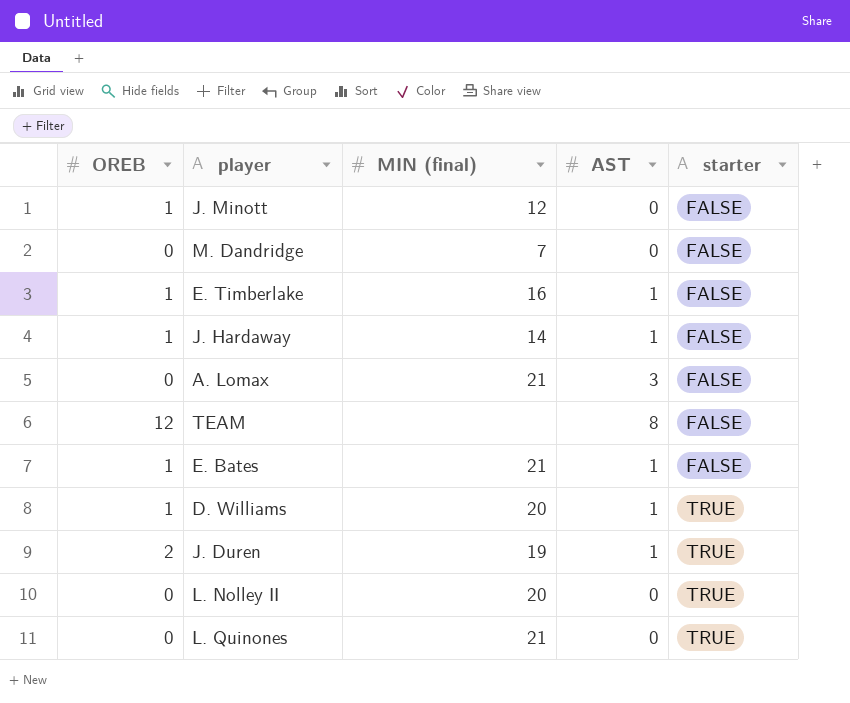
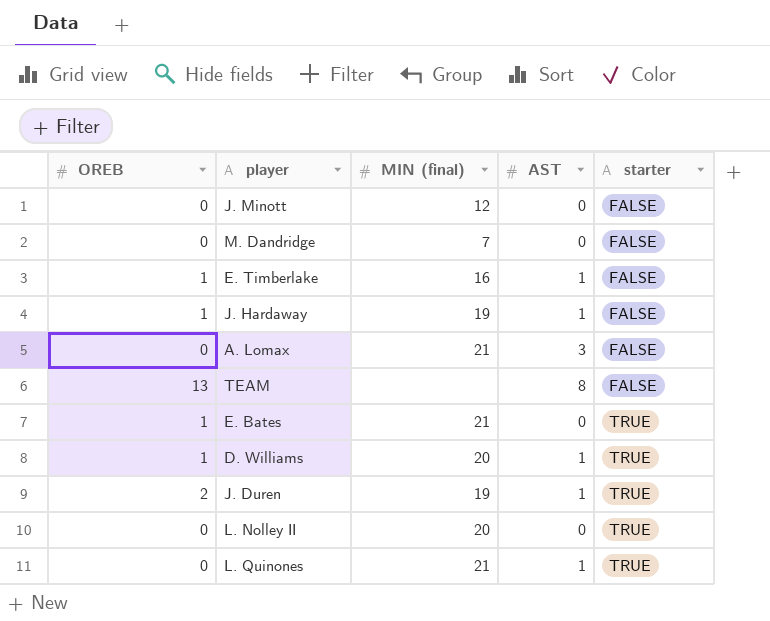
J. Minott | OREB: 1 -> 0
J. Hardaway | MIN (final): 14 -> 19
TEAM | OREB: 12 -> 13
E. Bates | AST: 1 -> 0
E. Bates | starter: FALSE -> TRUE
L. Quinones | AST: 0 -> 1

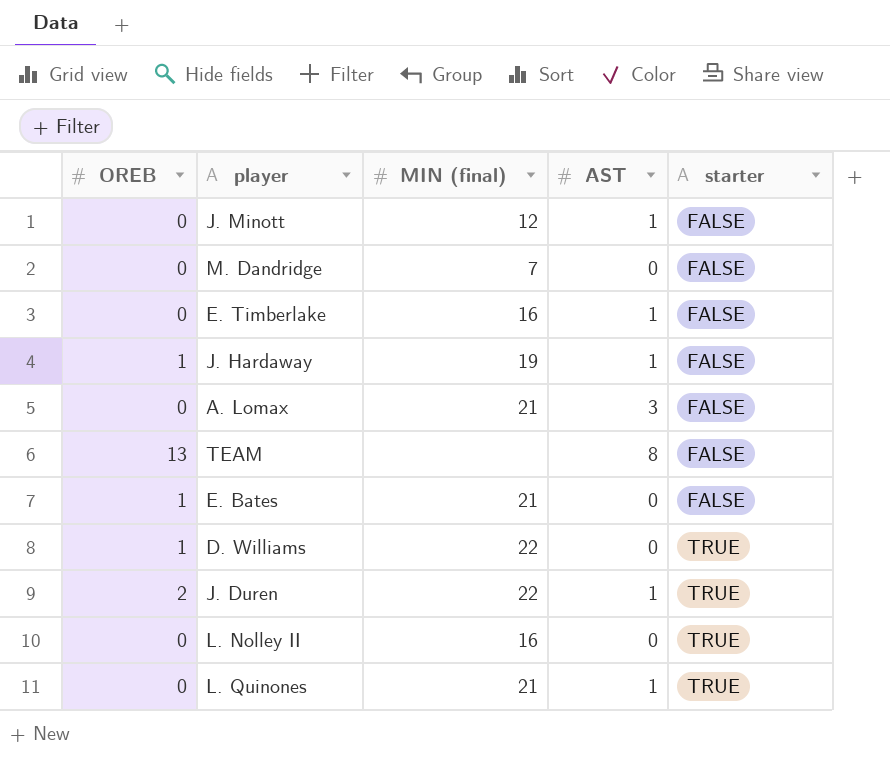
J. Minott | AST: 0 -> 1
E. Timberlake | OREB: 1 -> 0
E. Bates | starter: TRUE -> FALSE
D. Williams | MIN (final): 20 -> 22
D. Williams | AST: 1 -> 0
J. Duren | MIN (final): 19 -> 22
L. Nolley II | MIN (final): 20 -> 16

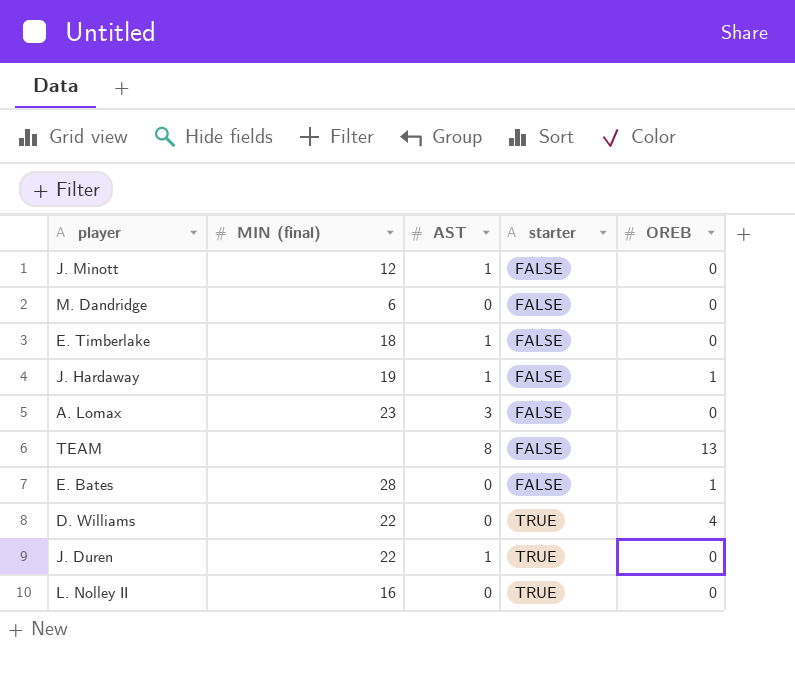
column OREB | position: 1 -> 5
row L. Quinones: 0 | 21 | 1 | TRUE -> none
M. Dandridge | MIN (final): 7 -> 6
E. Timberlake | MIN (final): 16 -> 18
A. Lomax | MIN (final): 21 -> 23
E. Bates | MIN (final): 21 -> 28
D. Williams | OREB: 1 -> 4
J. Duren | OREB: 2 -> 0

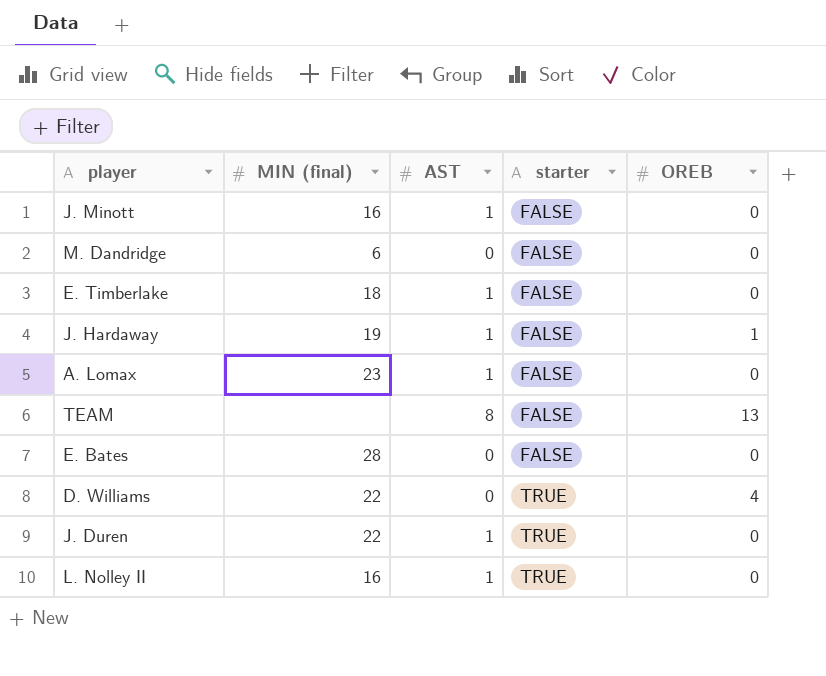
J. Minott | MIN (final): 12 -> 16
A. Lomax | AST: 3 -> 1
E. Bates | OREB: 1 -> 0
L. Nolley II | AST: 0 -> 1

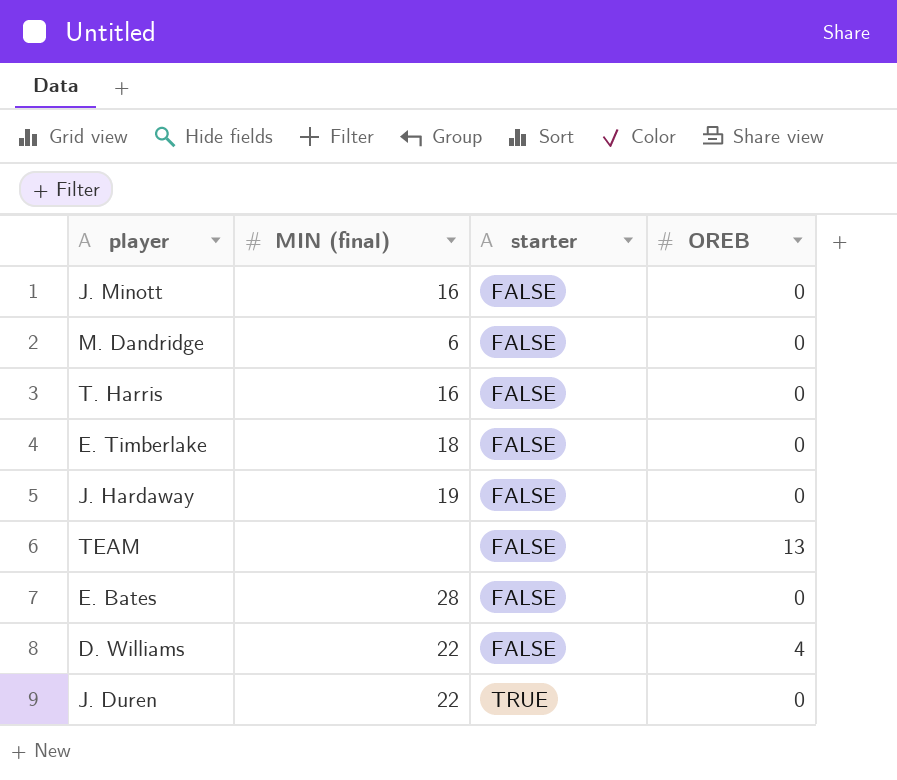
column AST | position: 3 -> none
row A. Lomax: 23 | 1 | FALSE | 0 -> none
row L. Nolley II: 16 | 1 | TRUE | 0 -> none
row T. Harris: none -> 16 | FALSE | 0
J. Hardaway | OREB: 1 -> 0
D. Williams | starter: TRUE -> FALSE

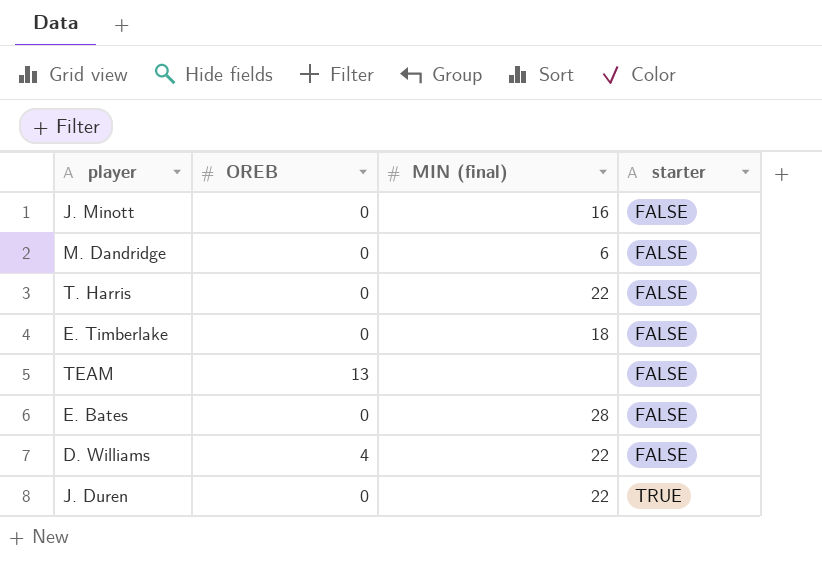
column OREB | position: 4 -> 2
row J. Hardaway: 19 | FALSE | 0 -> none
T. Harris | MIN (final): 16 -> 22

